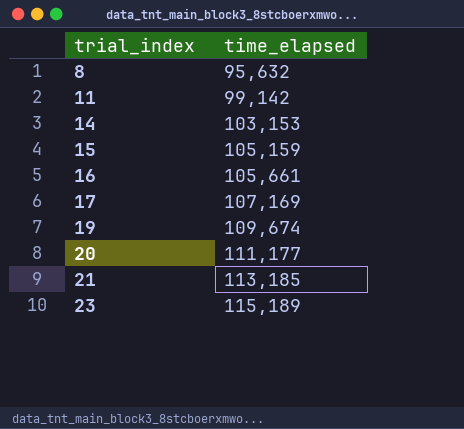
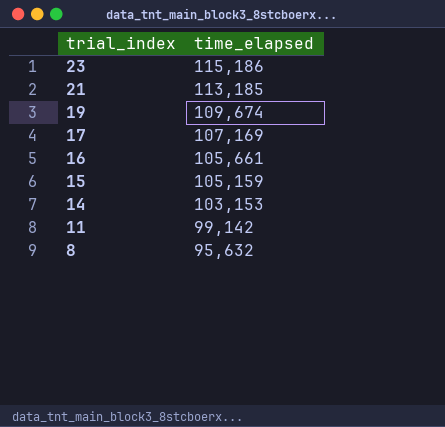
row order: trial_index ascending -> trial_index descending
row 20: 111,177 -> none
23 | time_elapsed: 115,189 -> 115,186

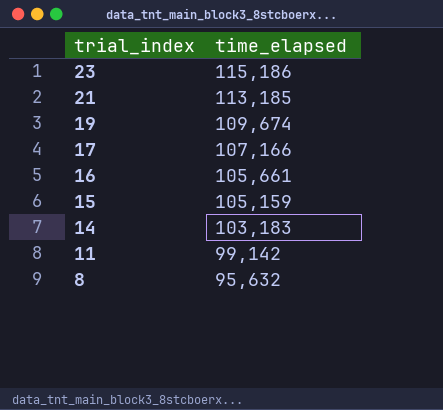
17 | time_elapsed: 107,169 -> 107,166
14 | time_elapsed: 103,153 -> 103,183

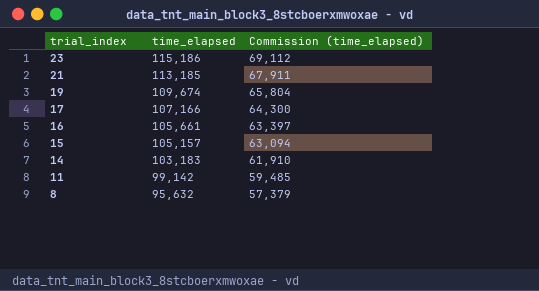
column Commission (time_elapsed) | formula: none -> [time_elapsed] * 0.6
15 | time_elapsed: 105,159 -> 105,157

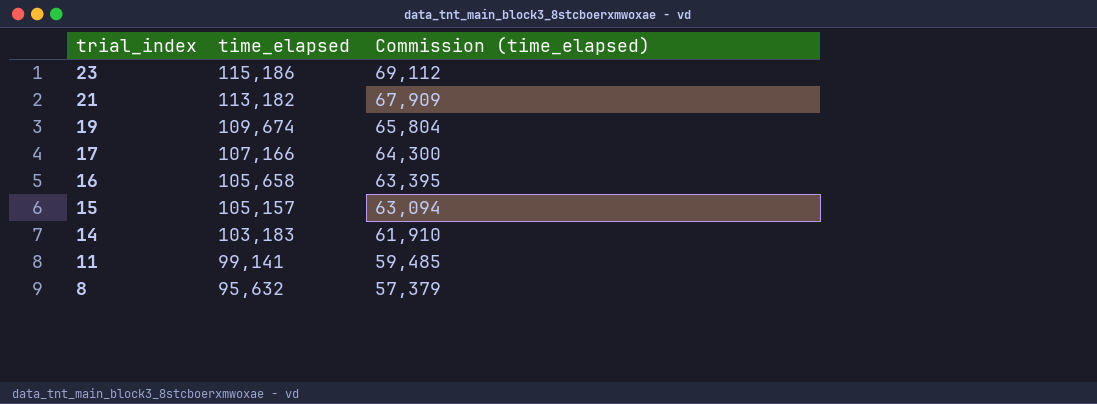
21 | time_elapsed: 113,185 -> 113,182
21 | Commission (time_elapsed): 67,911 -> 67,909
16 | time_elapsed: 105,661 -> 105,658
16 | Commission (time_elapsed): 63,397 -> 63,395
11 | time_elapsed: 99,142 -> 99,141

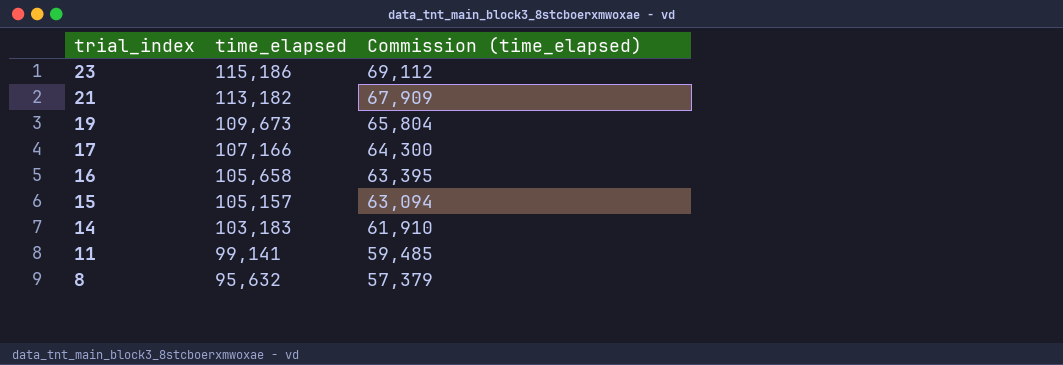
19 | time_elapsed: 109,674 -> 109,673

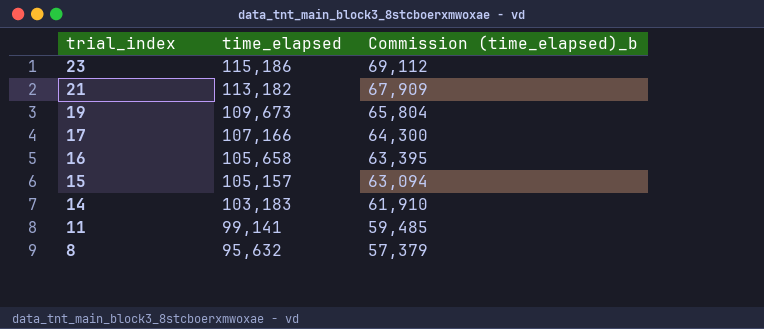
column name: Commission (time_elapsed) -> Commission (time_elapsed)_b

